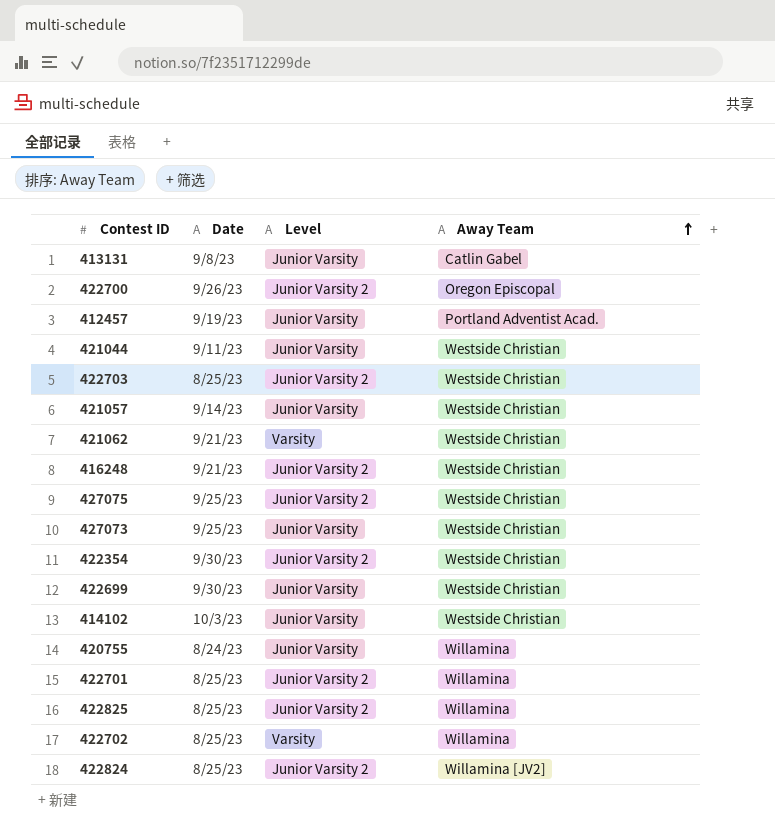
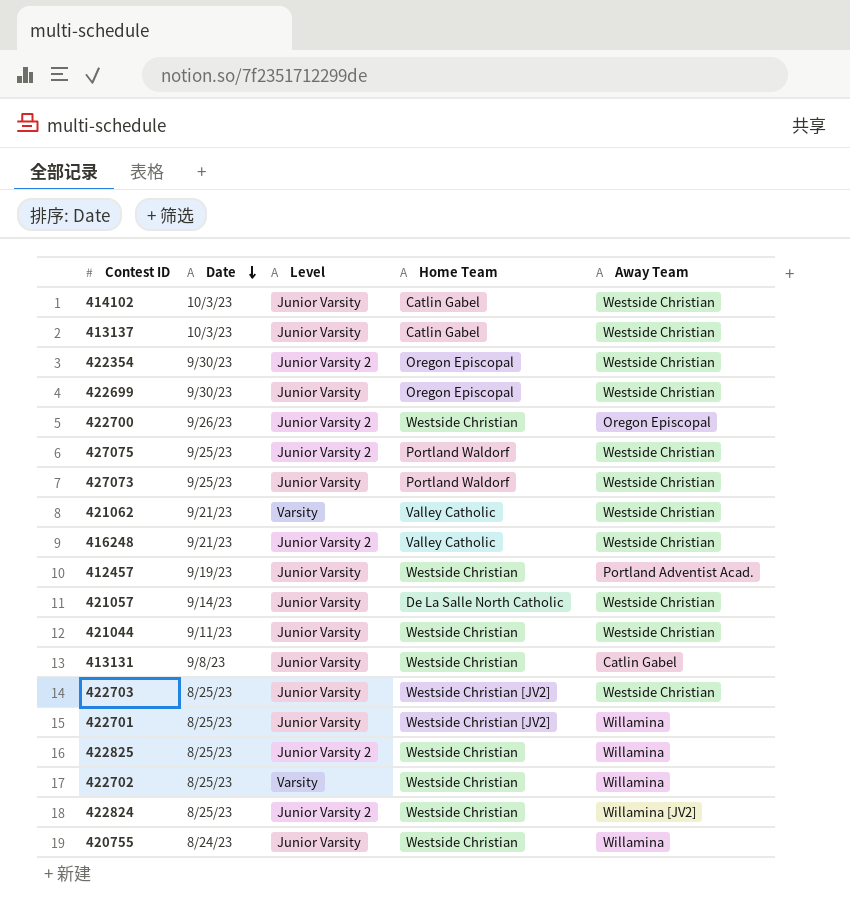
row order: Away Team ascending -> Date descending
column Home Team | position: none -> 4
row 413137: none -> 10/3/23 | Junior Varsity | Catlin Gabel | Westside Christian
422703 | Level: Junior Varsity 2 -> Junior Varsity
422701 | Level: Junior Varsity 2 -> Junior Varsity

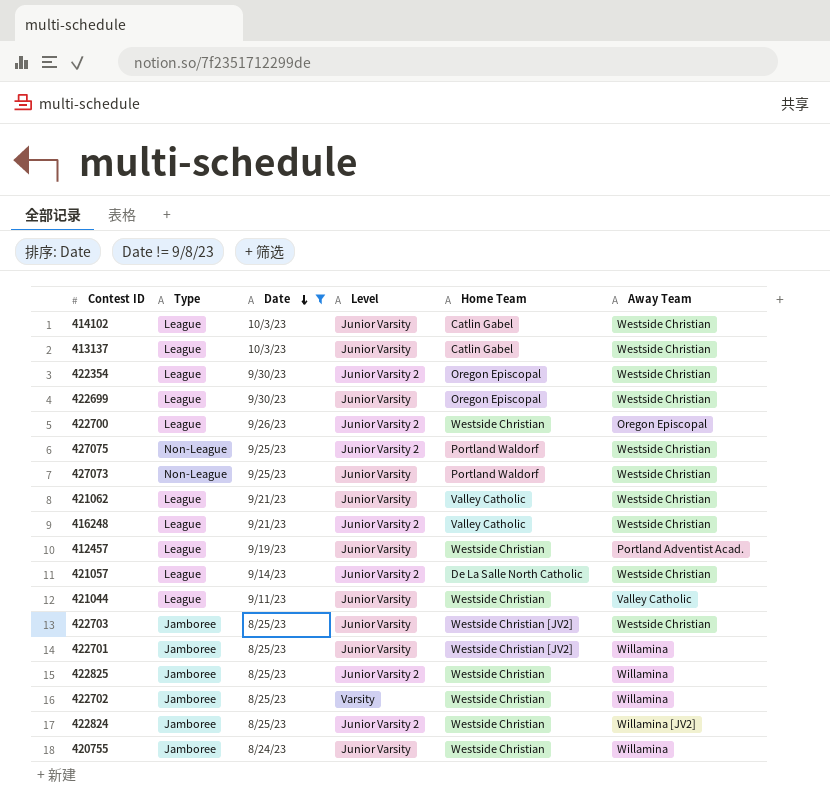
filter: none -> Date != 9/8/23
column Type | position: none -> 2
421062 | Level: Varsity -> Junior Varsity
421057 | Level: Junior Varsity -> Junior Varsity 2
421044 | Away Team: Westside Christian -> Valley Catholic

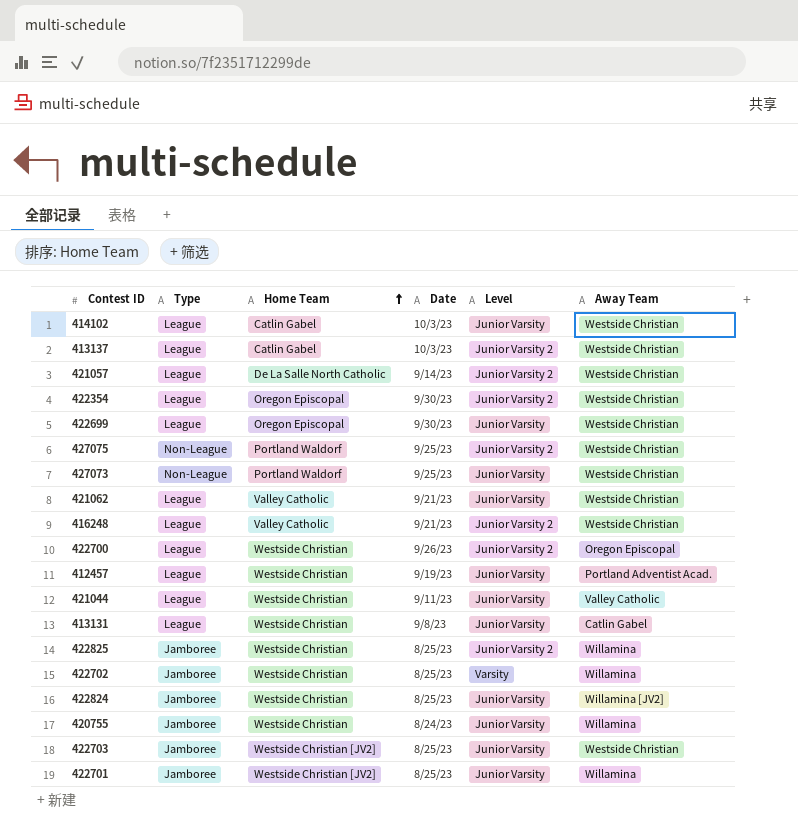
filter: Date != 9/8/23 -> none
row order: Date descending -> Home Team ascending
column Home Team | position: 5 -> 3
413137 | Level: Junior Varsity -> Junior Varsity 2
422824 | Level: Junior Varsity 2 -> Junior Varsity

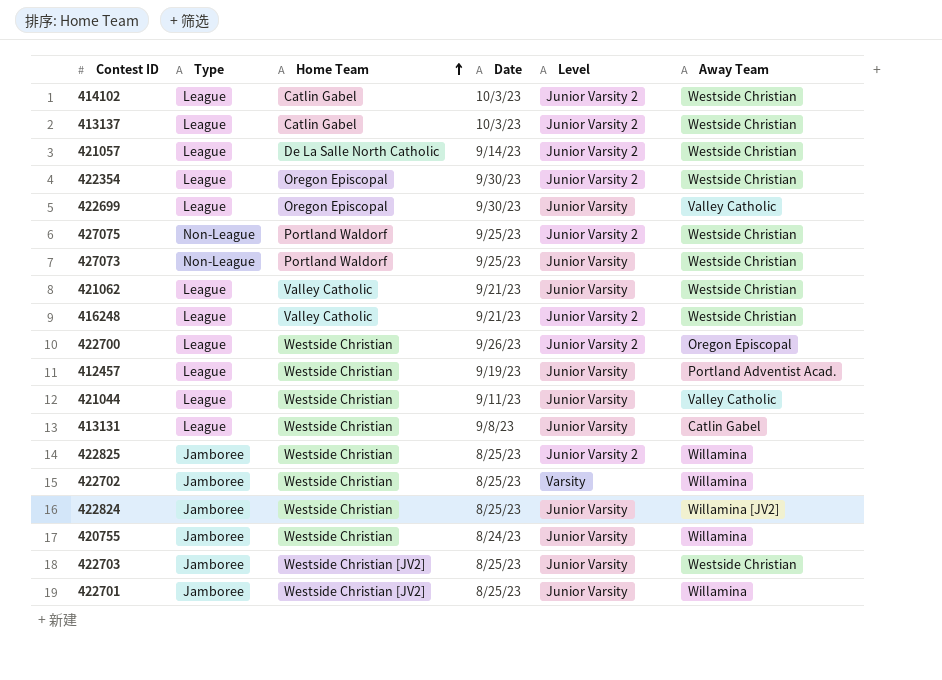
414102 | Level: Junior Varsity -> Junior Varsity 2
422699 | Away Team: Westside Christian -> Valley Catholic

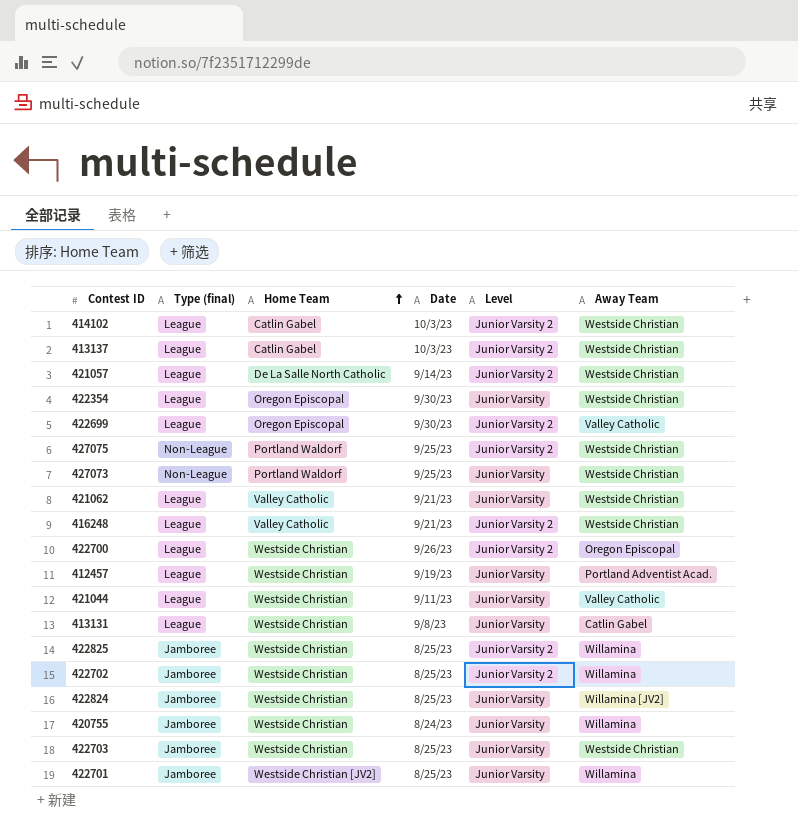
column name: Type -> Type (final)
422354 | Level: Junior Varsity 2 -> Junior Varsity
422699 | Level: Junior Varsity -> Junior Varsity 2
422702 | Level: Varsity -> Junior Varsity 2
422703 | Home Team: Westside Christian [JV2] -> Westside Christian

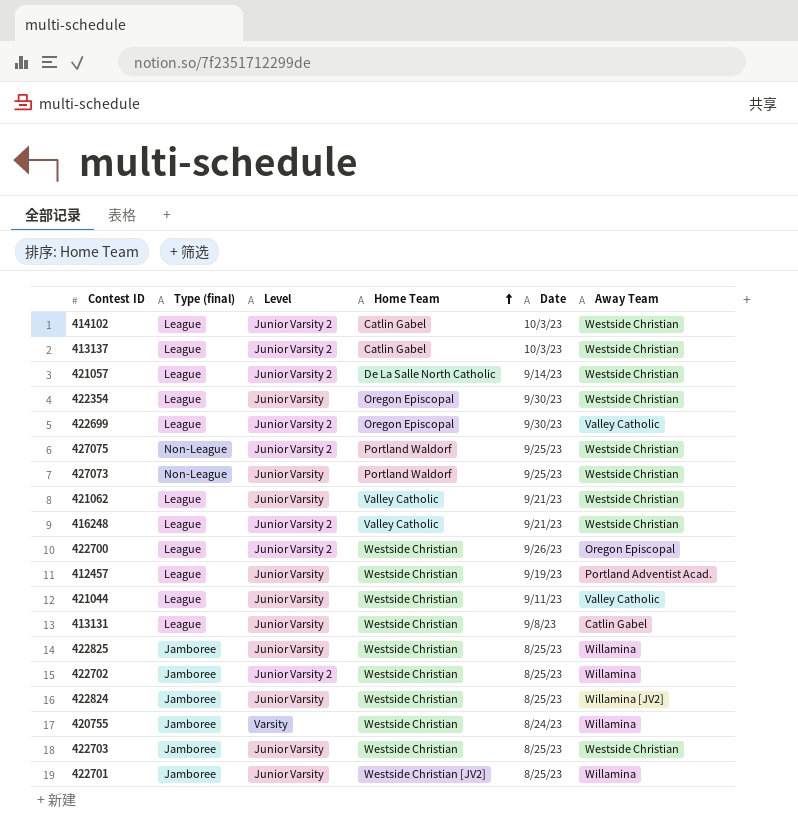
column Level | position: 5 -> 3
422825 | Level: Junior Varsity 2 -> Junior Varsity
420755 | Level: Junior Varsity -> Varsity

